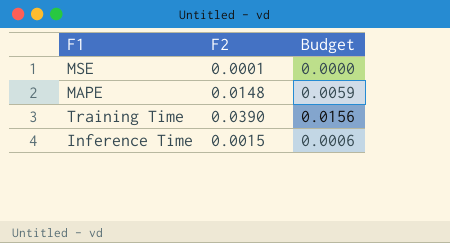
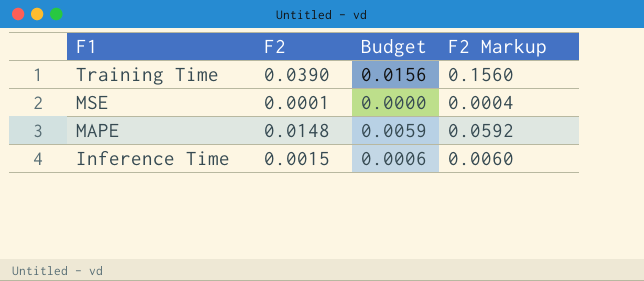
row order: none -> F1 descending
column F2 Markup | formula: none -> [F2] * 4

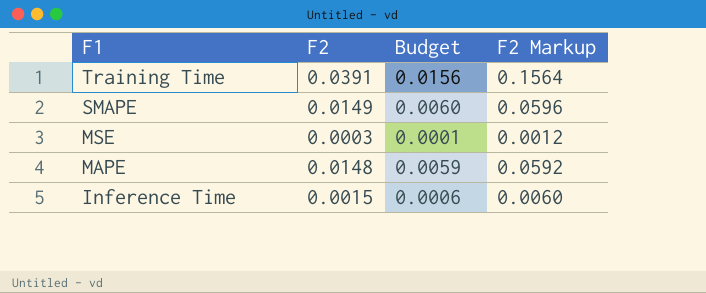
Training Time | F2: 0.0390 -> 0.0391
Training Time | F2 Markup: 0.1560 -> 0.1564
row SMAPE: none -> 0.0149 | 0.0060 | 0.0596
MSE | F2: 0.0001 -> 0.0003
MSE | Budget: 0.0000 -> 0.0001
MSE | F2 Markup: 0.0004 -> 0.0012

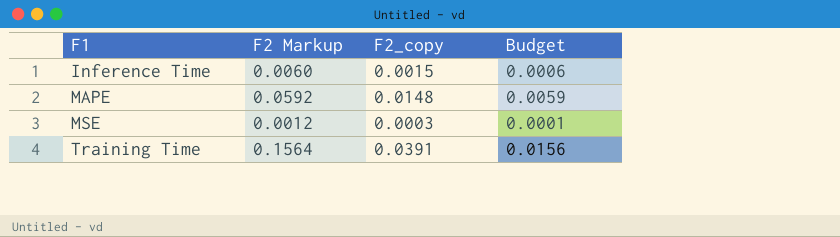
row order: F1 descending -> F1 ascending
column F2 Markup | position: 4 -> 2
column name: F2 -> F2_copy
row SMAPE: 0.0149 | 0.0060 | 0.0596 -> none

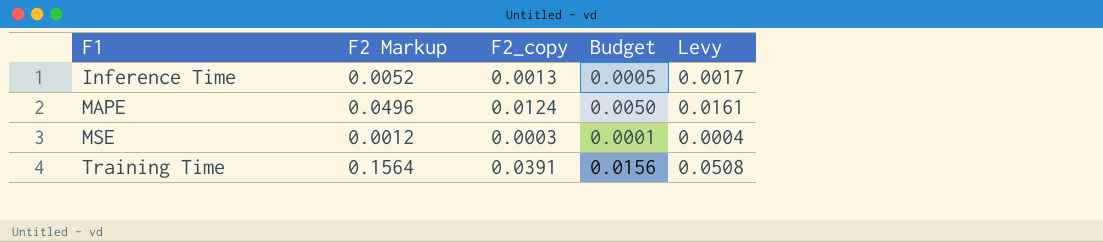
column Levy | formula: none -> [F2_copy] * 1.3
Inference Time | F2 Markup: 0.0060 -> 0.0052
Inference Time | F2_copy: 0.0015 -> 0.0013
Inference Time | Budget: 0.0006 -> 0.0005
MAPE | F2 Markup: 0.0592 -> 0.0496
MAPE | F2_copy: 0.0148 -> 0.0124
MAPE | Budget: 0.0059 -> 0.0050

